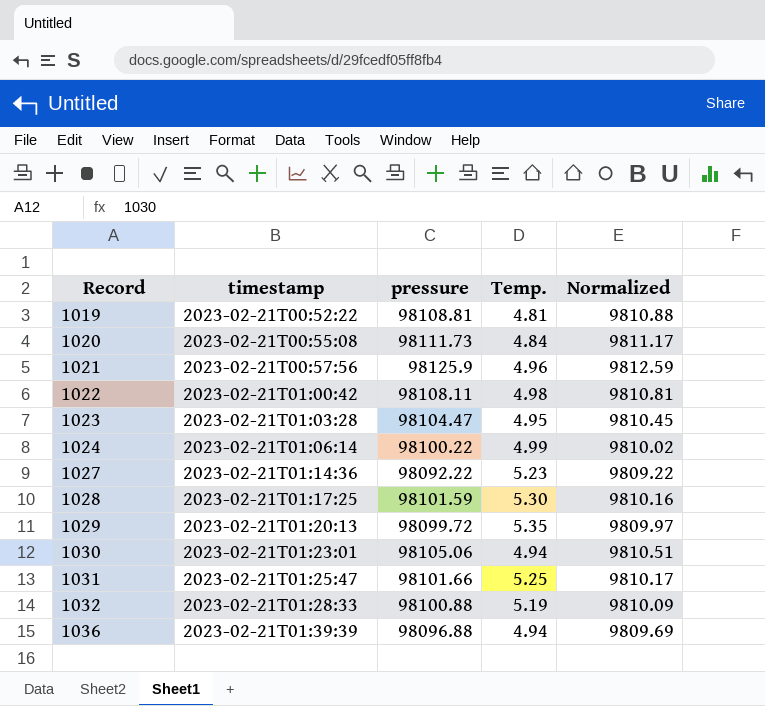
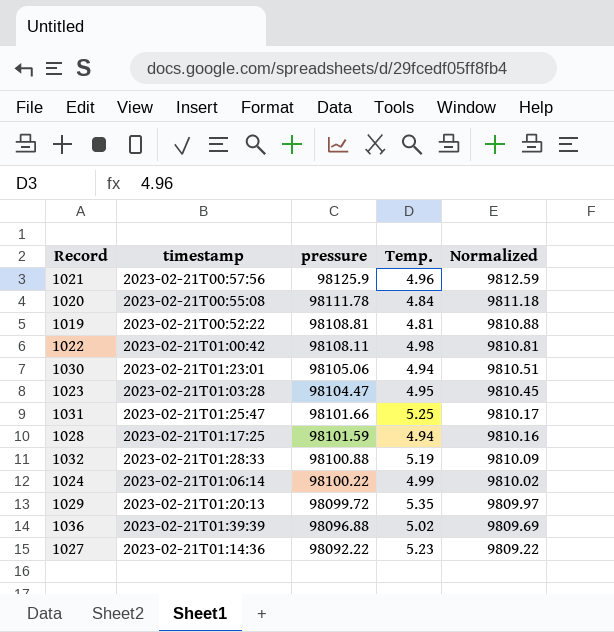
row order: Record ascending -> pressure descending
1020 | pressure: 98111.73 -> 98111.78
1020 | Normalized: 9811.17 -> 9811.18
1028 | Temp.: 5.30 -> 4.94
1036 | Temp.: 4.94 -> 5.02

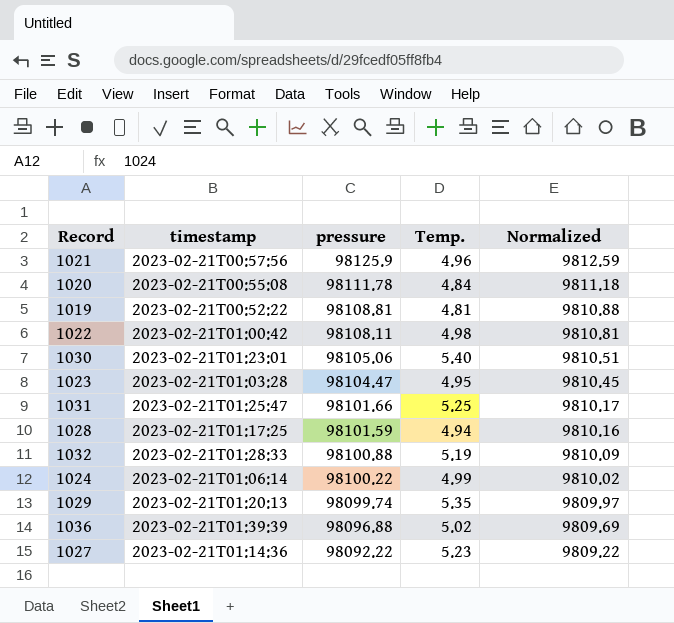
1030 | Temp.: 4.94 -> 5.40
1029 | pressure: 98099.72 -> 98099.74

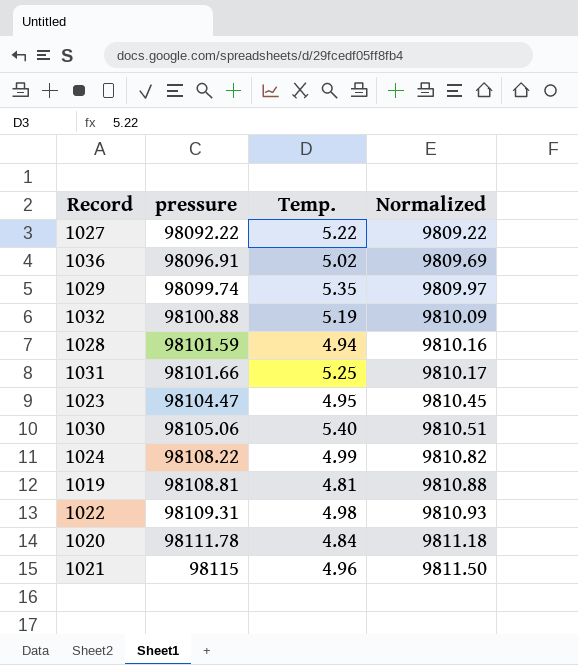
row order: pressure descending -> pressure ascending
column timestamp | position: 2 -> none
1027 | Temp.: 5.23 -> 5.22
1036 | pressure: 98096.88 -> 98096.91
1024 | pressure: 98100.22 -> 98108.22
1024 | Normalized: 9810.02 -> 9810.82
1022 | pressure: 98108.11 -> 98109.31
1022 | Normalized: 9810.81 -> 9810.93
1021 | pressure: 98125.9 -> 98115
1021 | Normalized: 9812.59 -> 9811.50

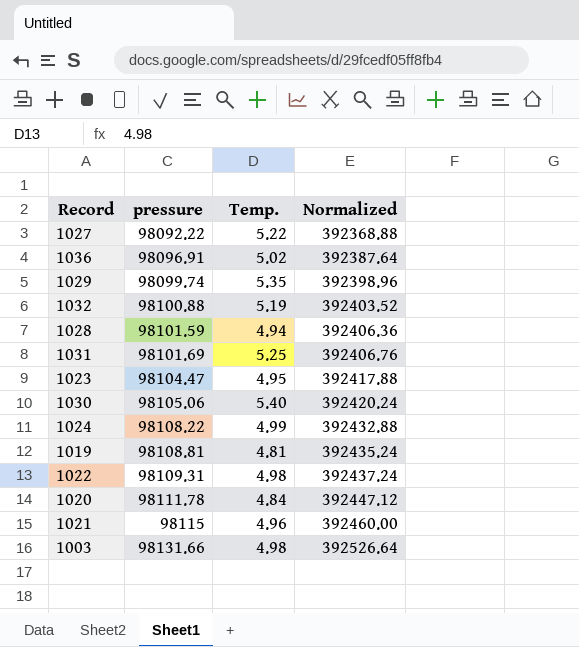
column Normalized | formula: [pressure] * 0.1 -> [pressure] * 4
1031 | pressure: 98101.66 -> 98101.69
row 1003: none -> 98131.66 | 4.98 | 392526.64

